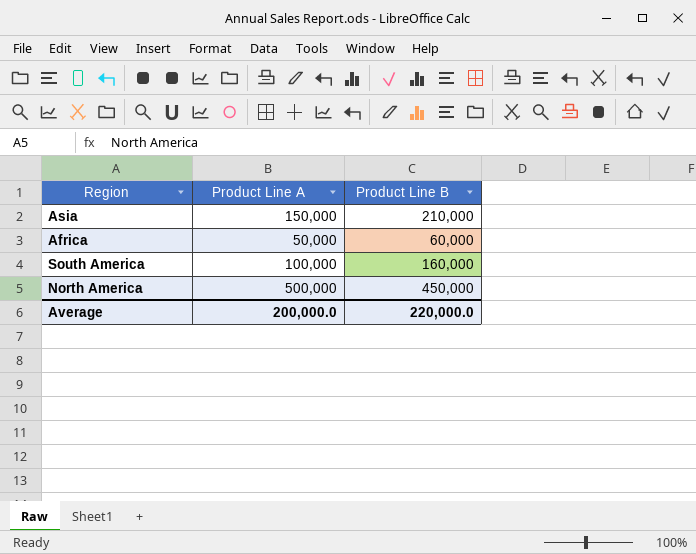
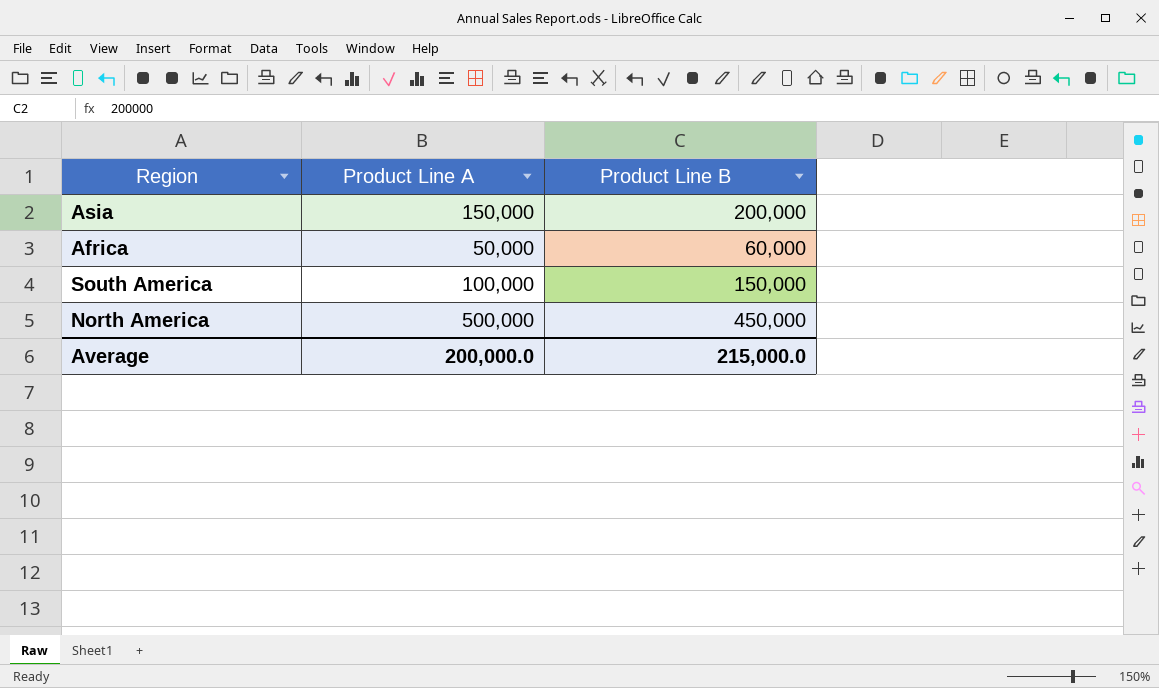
Asia | Product Line B: 210,000 -> 200,000
South America | Product Line B: 160,000 -> 150,000
Average | Product Line B: 220,000.0 -> 215,000.0

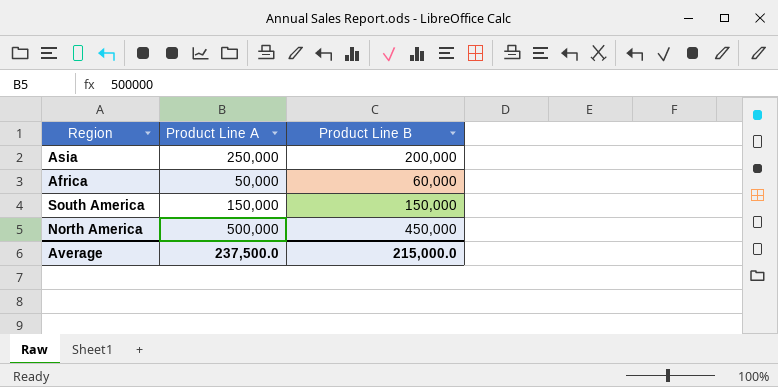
Asia | Product Line A: 150,000 -> 250,000
South America | Product Line A: 100,000 -> 150,000
Average | Product Line A: 200,000.0 -> 237,500.0

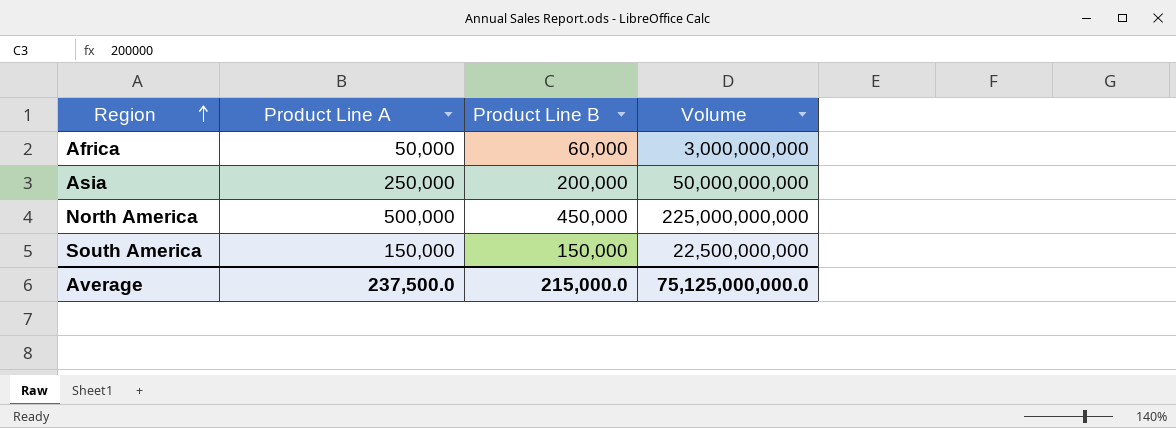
row order: none -> Region ascending
column Volume | formula: none -> [Product Line A] * [Product Line B]

